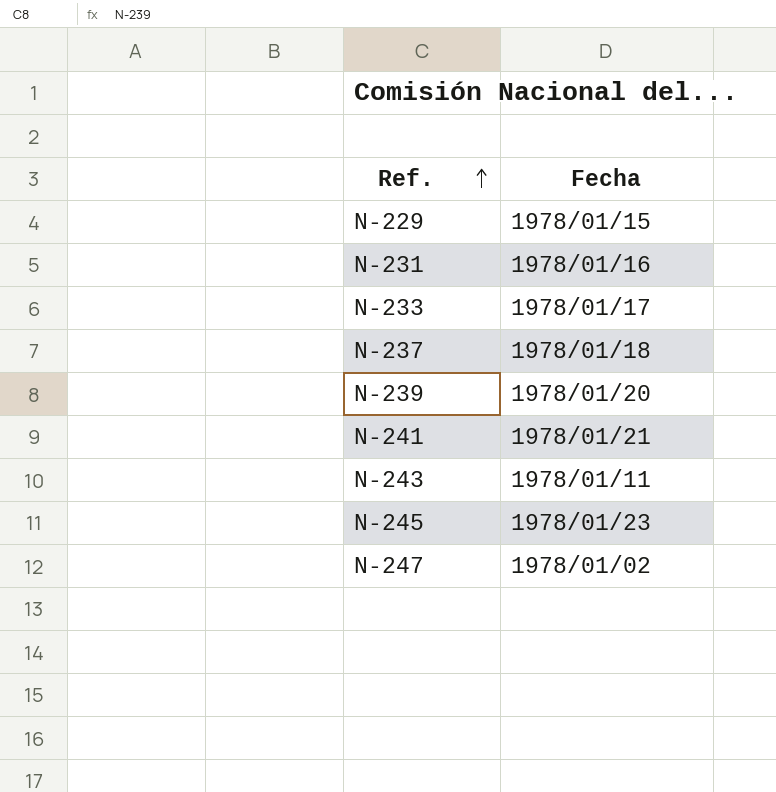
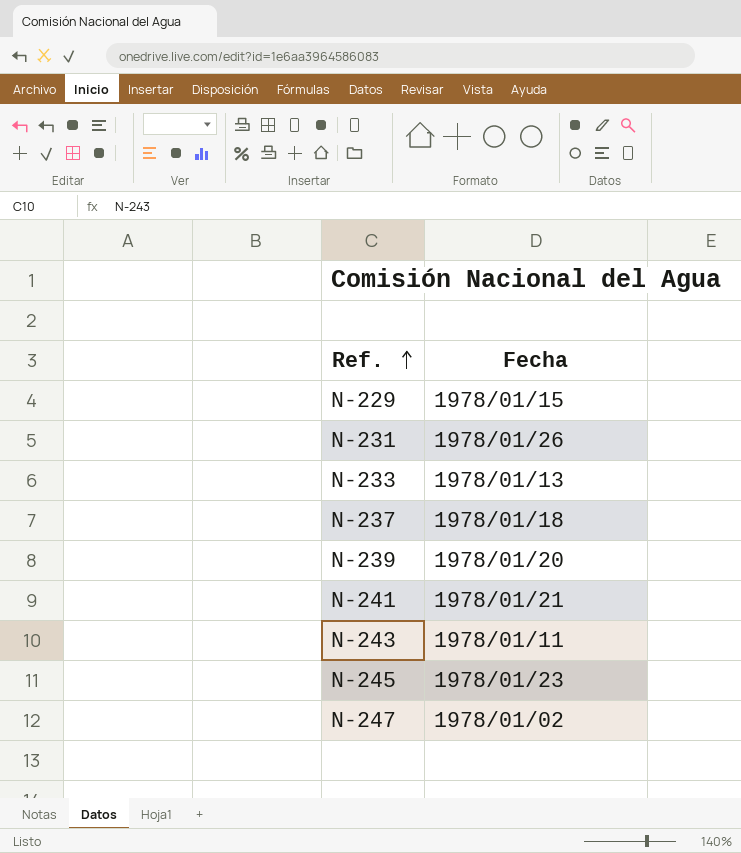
N-231 | Fecha: 1978/01/16 -> 1978/01/26
N-233 | Fecha: 1978/01/17 -> 1978/01/13

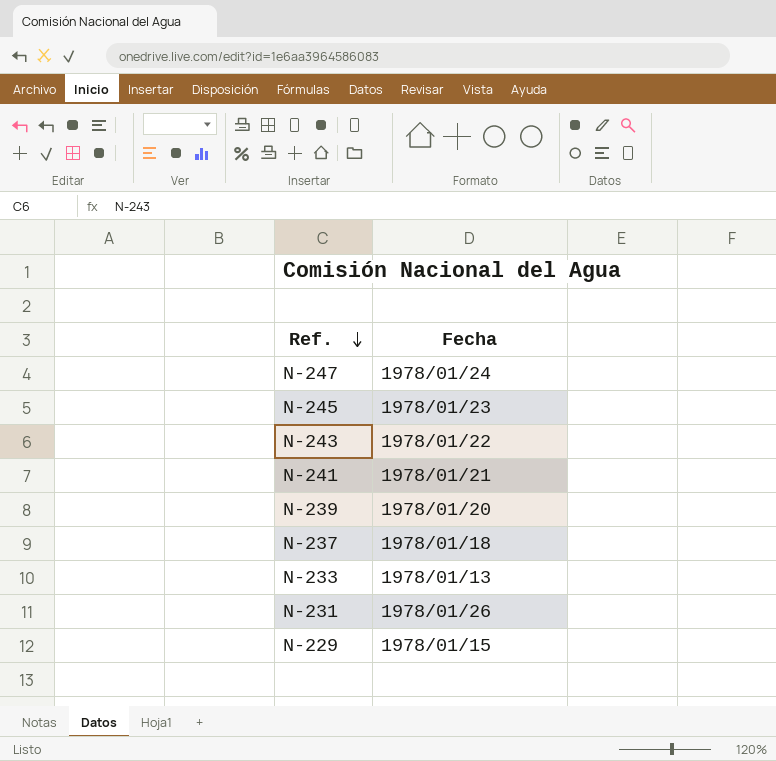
row order: Ref. ascending -> Ref. descending
N-247 | Fecha: 1978/01/02 -> 1978/01/24
N-243 | Fecha: 1978/01/11 -> 1978/01/22

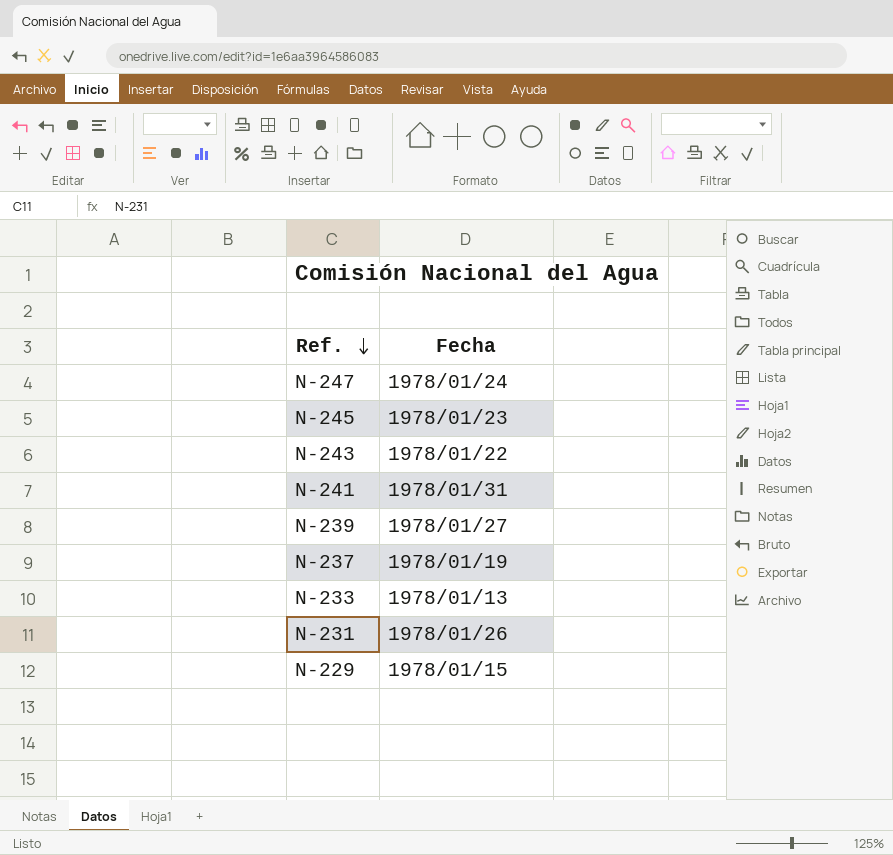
N-241 | Fecha: 1978/01/21 -> 1978/01/31
N-239 | Fecha: 1978/01/20 -> 1978/01/27
N-237 | Fecha: 1978/01/18 -> 1978/01/19

